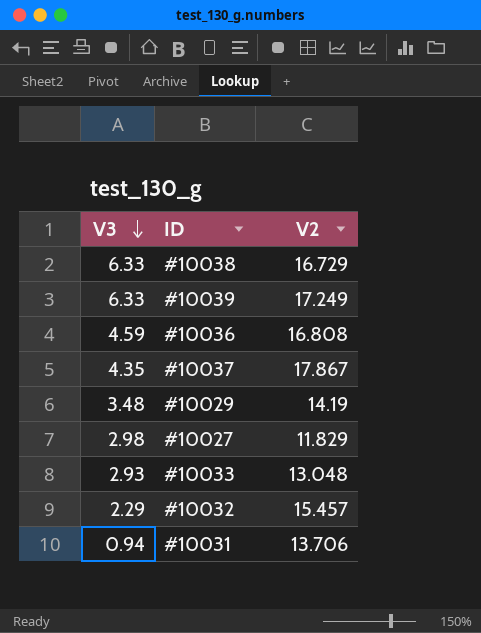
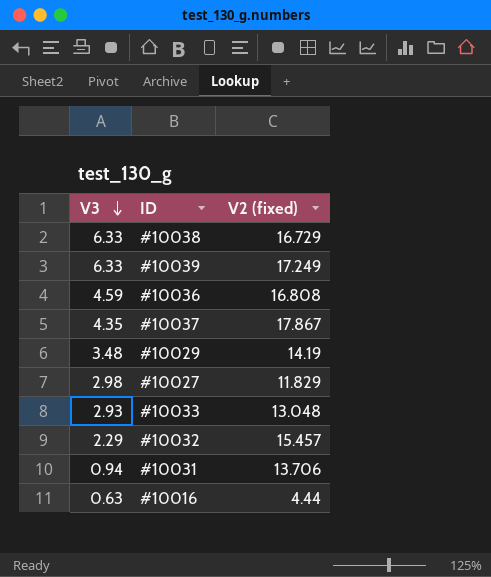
column name: V2 -> V2 (fixed)
row #10016: none -> 0.63 | 4.44

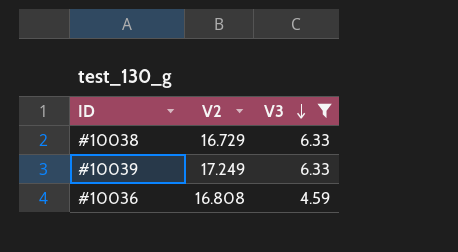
filter: none -> V3 >= 4.59
column name: V2 (fixed) -> V2
column V3 | position: 1 -> 3

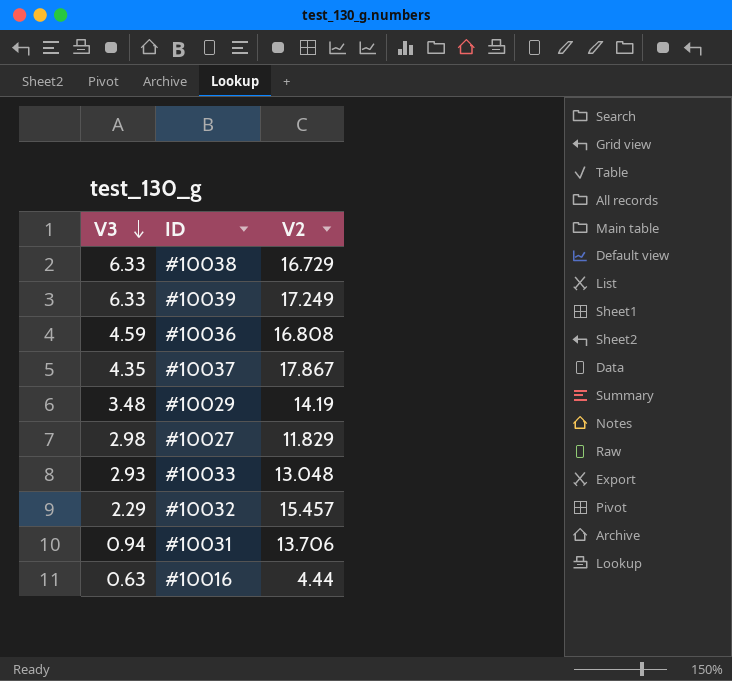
filter: V3 >= 4.59 -> none
column V3 | position: 3 -> 1

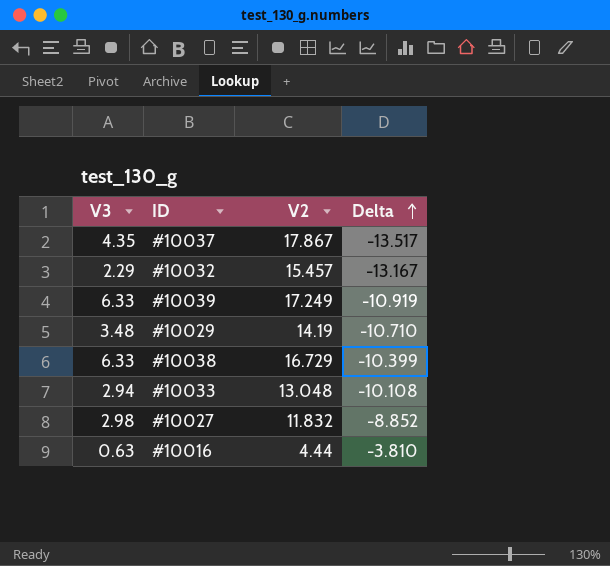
row order: V3 descending -> Delta ascending
column Delta | formula: none -> [V3] - [V2]
row #10036: 4.59 | 16.808 -> none
row #10031: 0.94 | 13.706 -> none
#10033 | V3: 2.93 -> 2.94
#10027 | V2: 11.829 -> 11.832

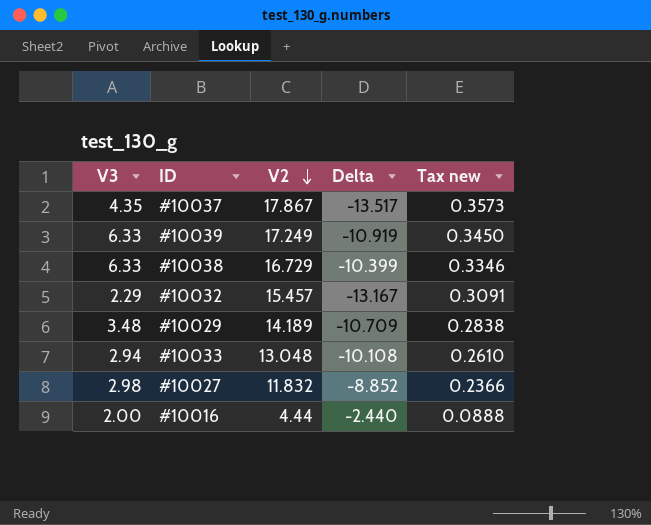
row order: Delta ascending -> V2 descending
column Tax new | formula: none -> [V2] * 0.02
#10029 | V2: 14.19 -> 14.189
#10029 | Delta: -10.710 -> -10.709
#10016 | V3: 0.63 -> 2.00
#10016 | Delta: -3.810 -> -2.440

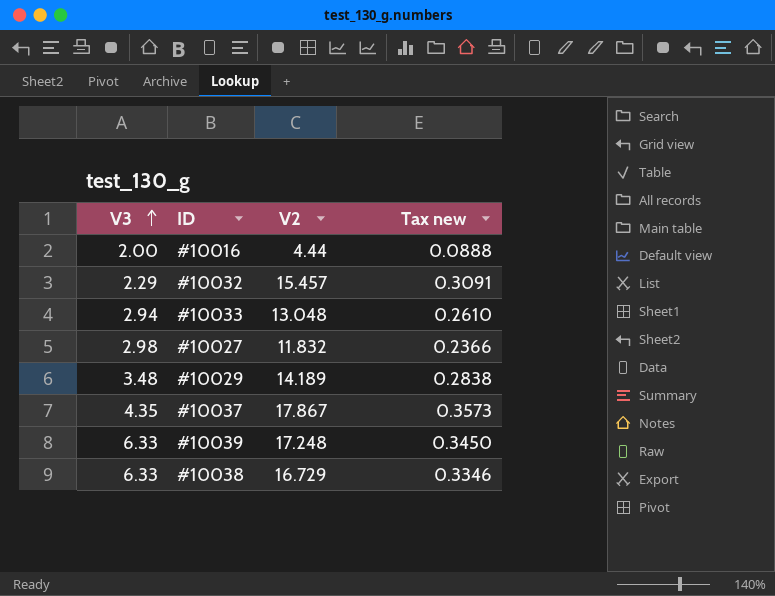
row order: V2 descending -> V3 ascending
column Delta | formula: [V3] - [V2] -> none
#10039 | V2: 17.249 -> 17.248

